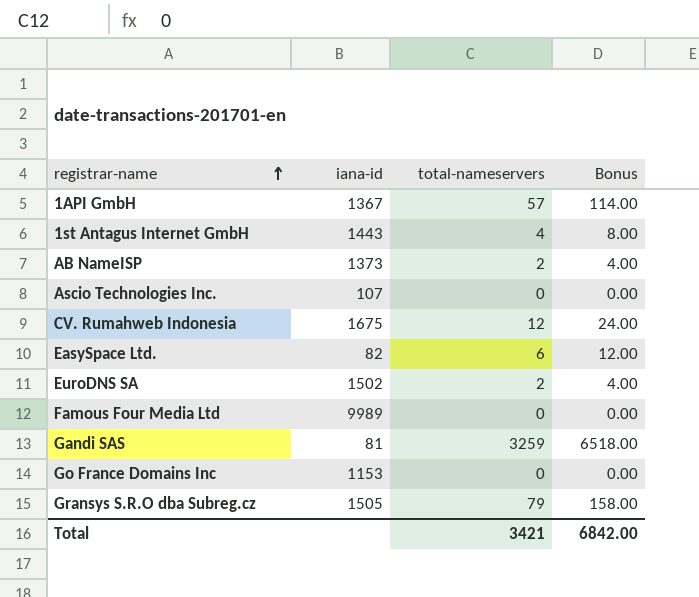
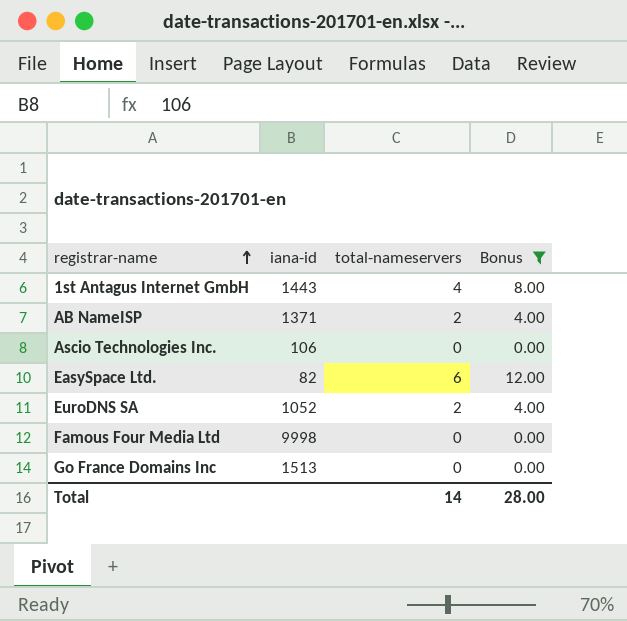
filter: none -> Bonus <= 12.00
AB NameISP | iana-id: 1373 -> 1371
Ascio Technologies Inc. | iana-id: 107 -> 106
EuroDNS SA | iana-id: 1502 -> 1052
Famous Four Media Ltd | iana-id: 9989 -> 9998
Go France Domains Inc | iana-id: 1153 -> 1513
Total | total-nameservers: 3421 -> 14
Total | Bonus: 6842.00 -> 28.00

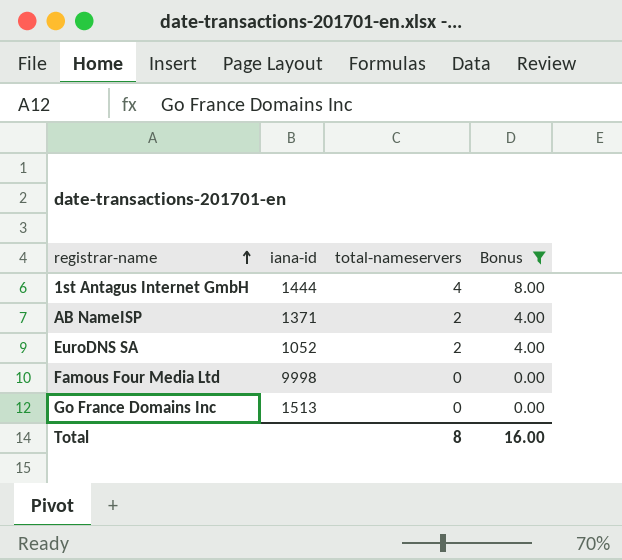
row Ascio Technologies Inc.: 106 | 0 | 0.00 -> none
row EasySpace Ltd.: 82 | 6 | 12.00 -> none
1st Antagus Internet GmbH | iana-id: 1443 -> 1444
Total | total-nameservers: 14 -> 8
Total | Bonus: 28.00 -> 16.00

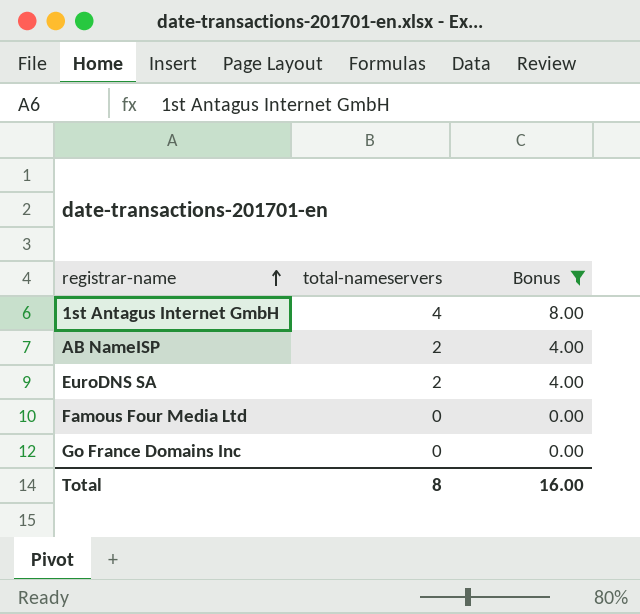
column iana-id | position: 2 -> none

